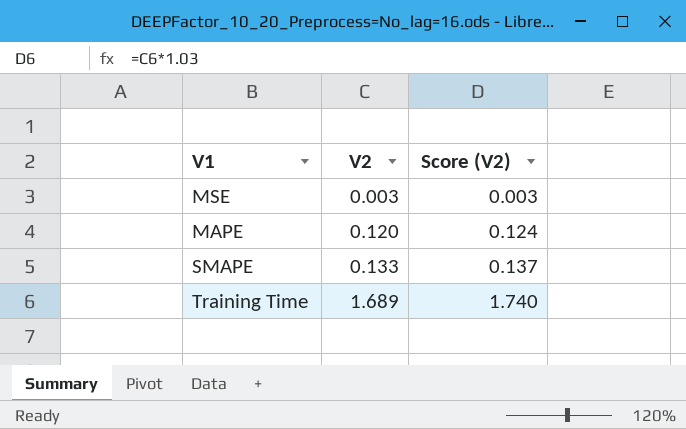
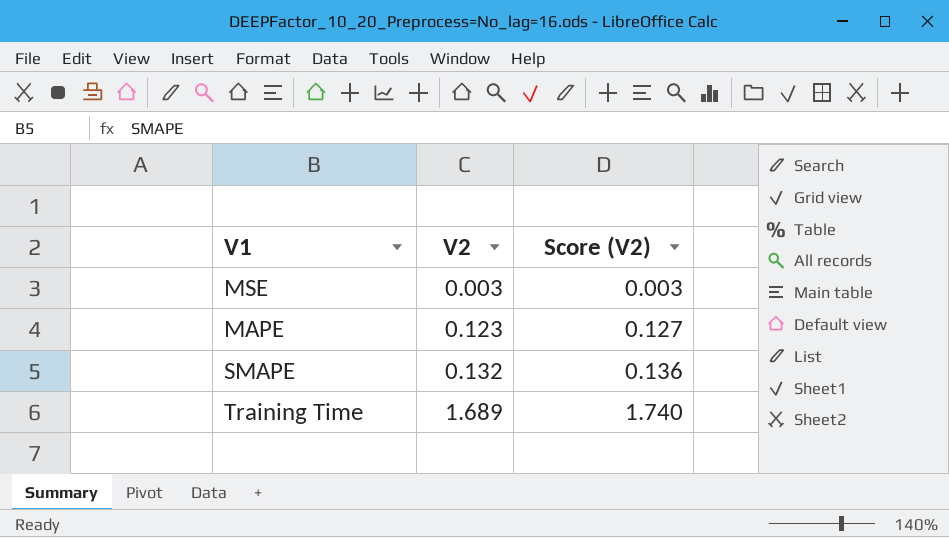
MAPE | V2: 0.120 -> 0.123
MAPE | Score (V2): 0.124 -> 0.127
SMAPE | V2: 0.133 -> 0.132
SMAPE | Score (V2): 0.137 -> 0.136

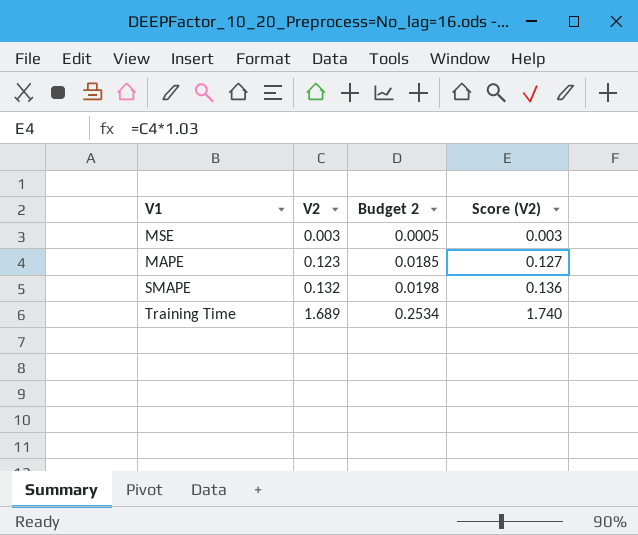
column Budget 2 | formula: none -> [V2] * 0.15

